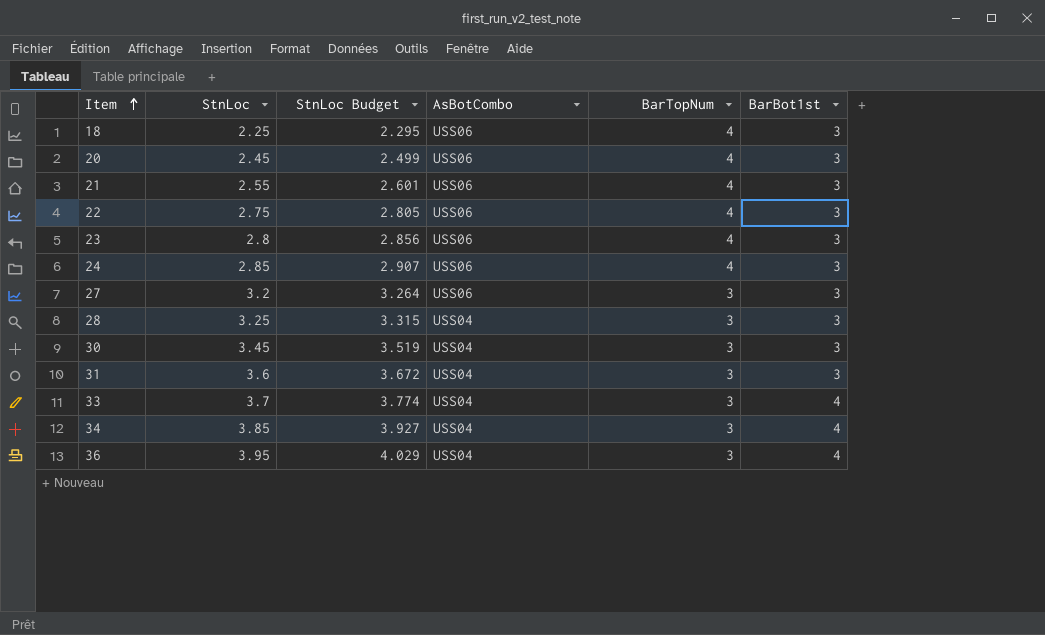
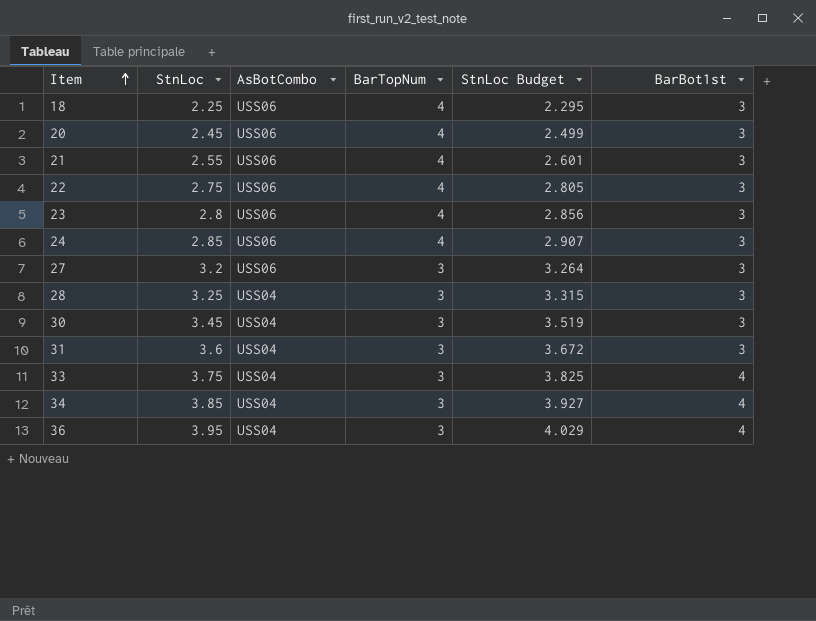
column StnLoc Budget | position: 3 -> 5
33 | StnLoc: 3.7 -> 3.75
33 | StnLoc Budget: 3.774 -> 3.825

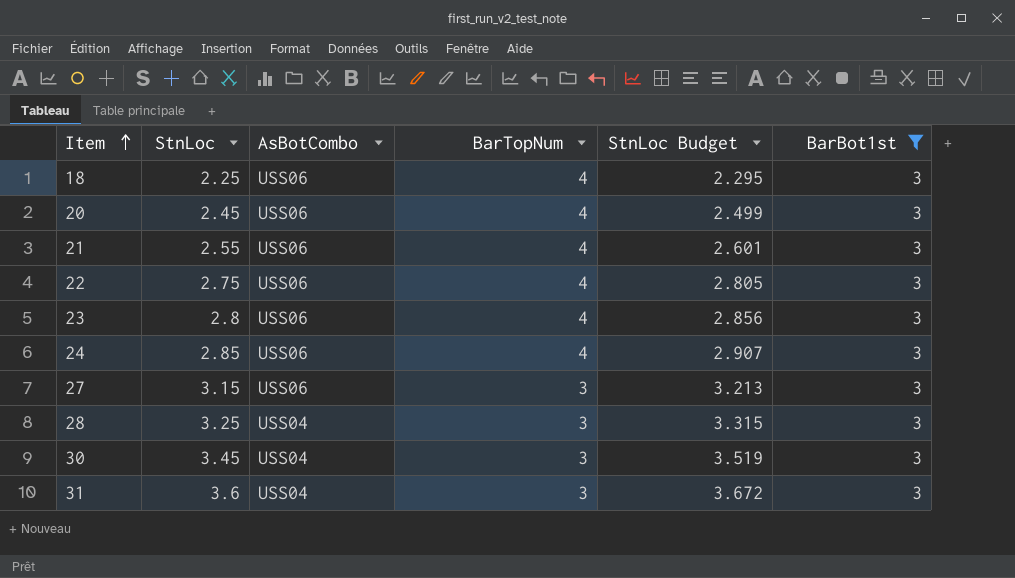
filter: none -> BarBot1st = 3
27 | StnLoc: 3.2 -> 3.15
27 | StnLoc Budget: 3.264 -> 3.213

